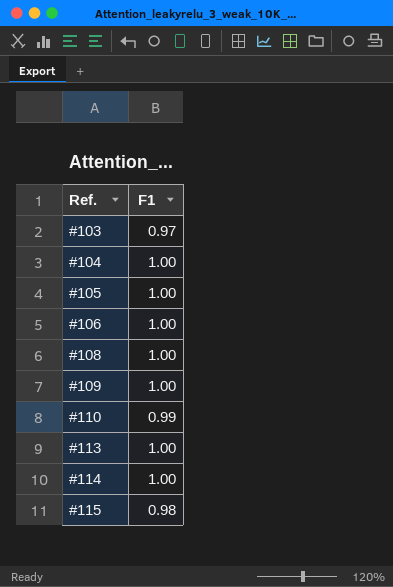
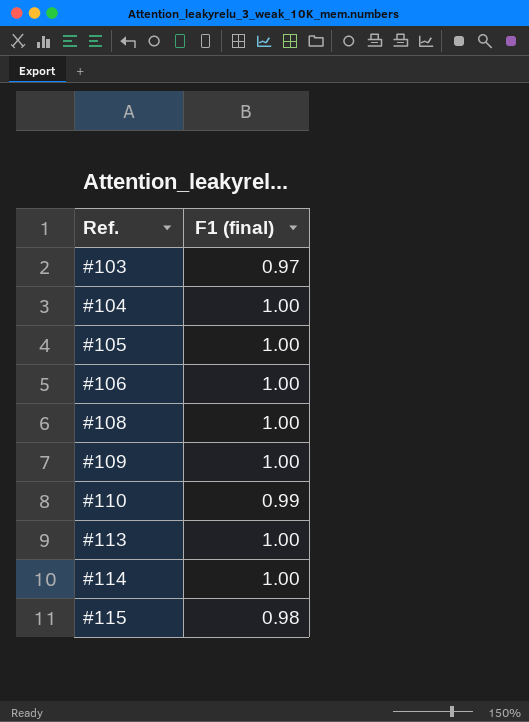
column name: F1 -> F1 (final)

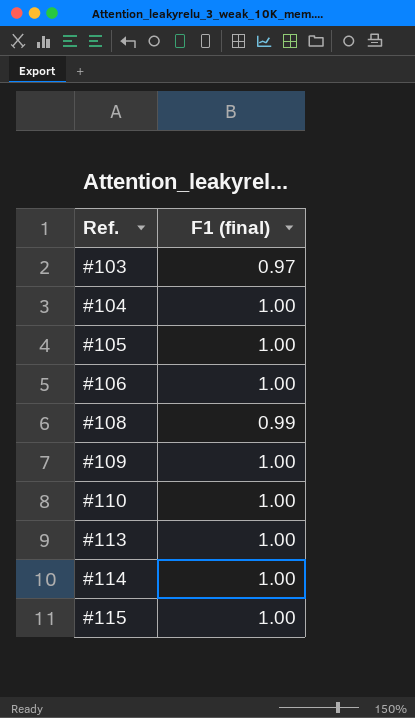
#108 | F1 (final): 1.00 -> 0.99
#110 | F1 (final): 0.99 -> 1.00
#115 | F1 (final): 0.98 -> 1.00

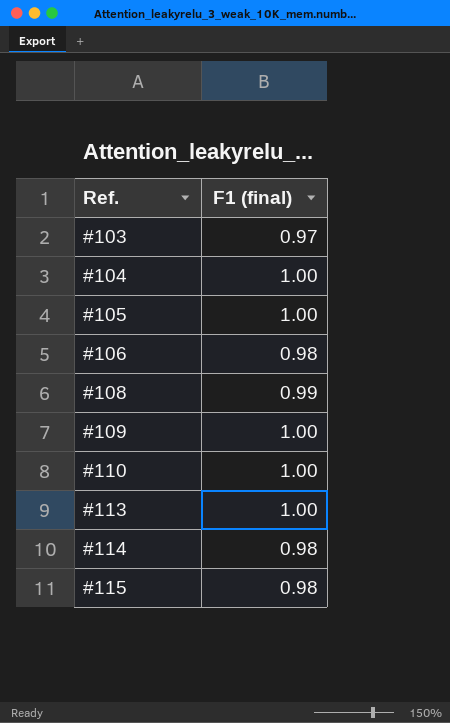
#106 | F1 (final): 1.00 -> 0.98
#114 | F1 (final): 1.00 -> 0.98
#115 | F1 (final): 1.00 -> 0.98

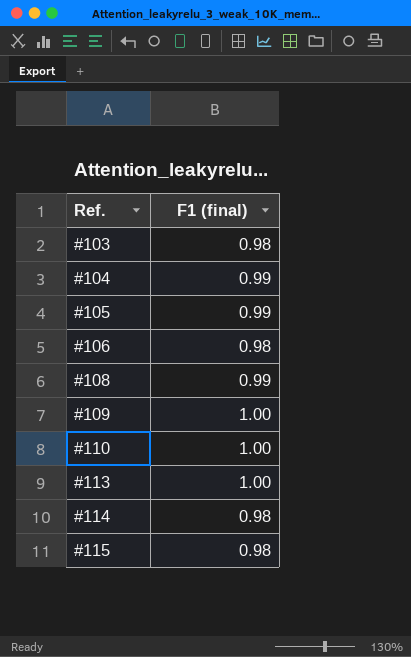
#103 | F1 (final): 0.97 -> 0.98
#104 | F1 (final): 1.00 -> 0.99
#105 | F1 (final): 1.00 -> 0.99

